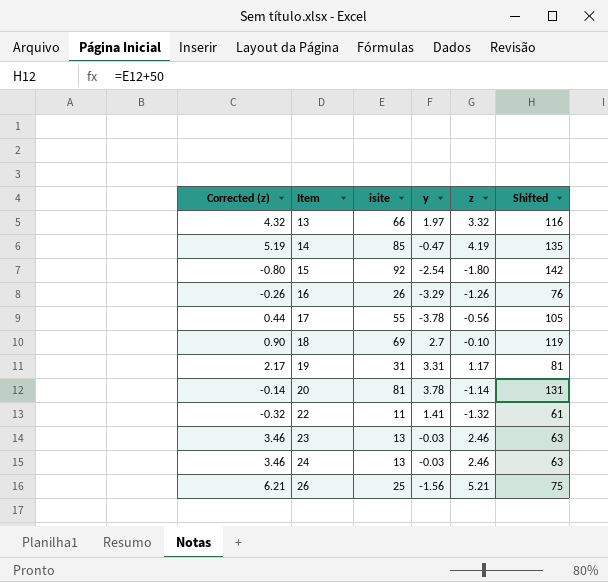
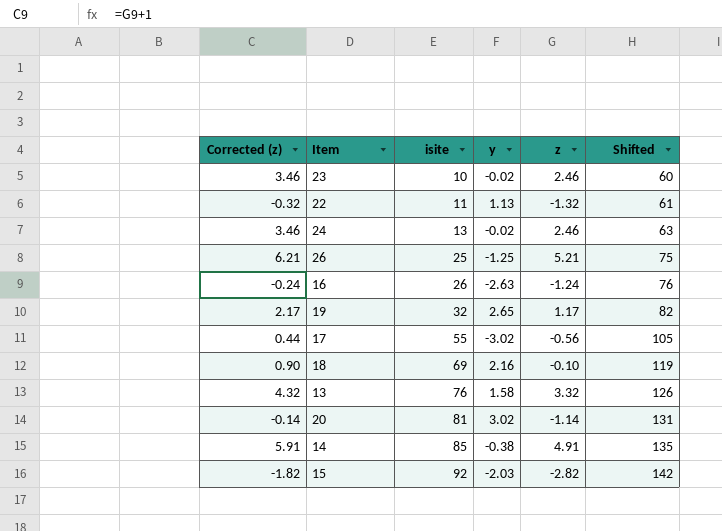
row order: Item ascending -> isite ascending
23 | isite: 13 -> 10
23 | y: -0.03 -> -0.02
23 | Shifted: 63 -> 60
22 | y: 1.41 -> 1.13
24 | y: -0.03 -> -0.02
26 | y: -1.56 -> -1.25
16 | Corrected (z): -0.26 -> -0.24
16 | y: -3.29 -> -2.63
16 | z: -1.26 -> -1.24
19 | isite: 31 -> 32
19 | y: 3.31 -> 2.65
19 | Shifted: 81 -> 82
17 | y: -3.78 -> -3.02
18 | y: 2.7 -> 2.16
13 | isite: 66 -> 76
13 | y: 1.97 -> 1.58
13 | Shifted: 116 -> 126
20 | y: 3.78 -> 3.02
14 | Corrected (z): 5.19 -> 5.91
14 | y: -0.47 -> -0.38
14 | z: 4.19 -> 4.91
15 | Corrected (z): -0.80 -> -1.82
15 | y: -2.54 -> -2.03
15 | z: -1.80 -> -2.82

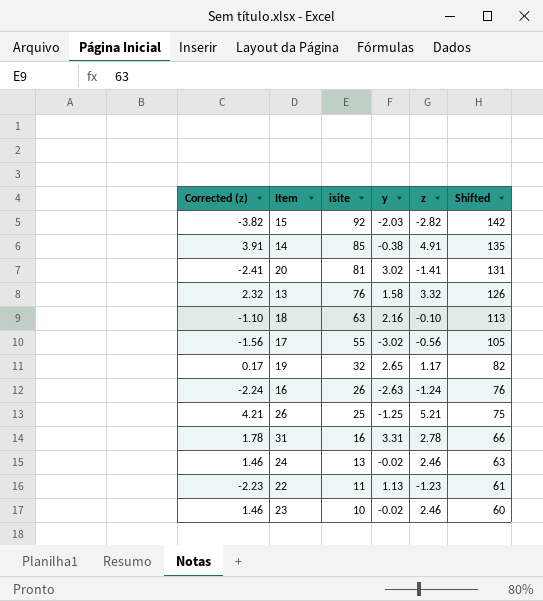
row order: isite ascending -> isite descending
column Corrected (z) | formula: [z] + 1 -> [z] - 1
20 | z: -1.14 -> -1.41
18 | isite: 69 -> 63
18 | Shifted: 119 -> 113
row 31: none -> 1.78 | 16 | 3.31 | 2.78 | 66
22 | z: -1.32 -> -1.23

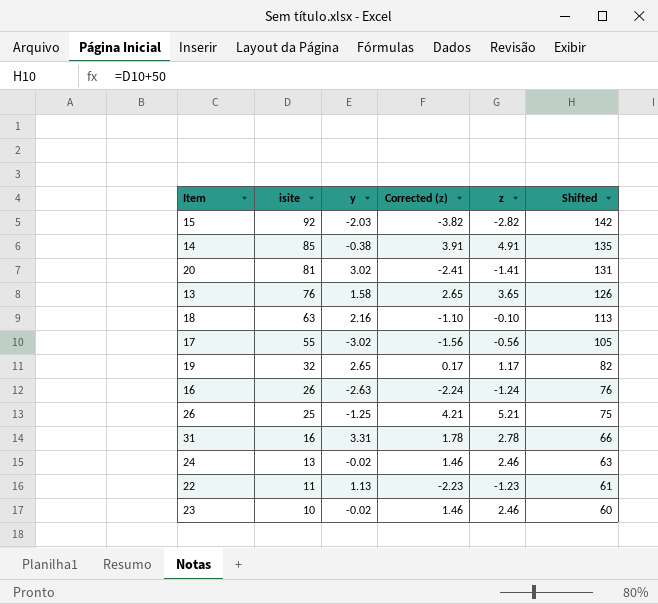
column Corrected (z) | position: 1 -> 4
13 | Corrected (z): 2.32 -> 2.65
13 | z: 3.32 -> 3.65

